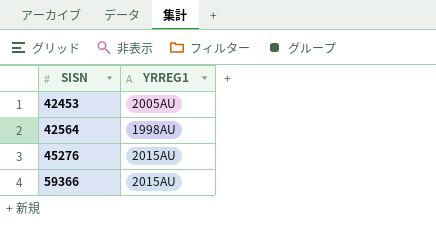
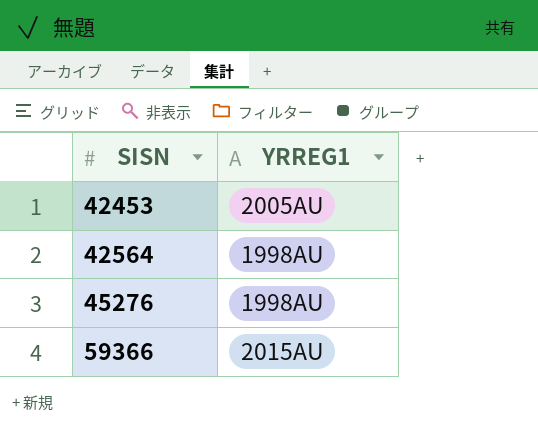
45276 | YRREG1: 2015AU -> 1998AU

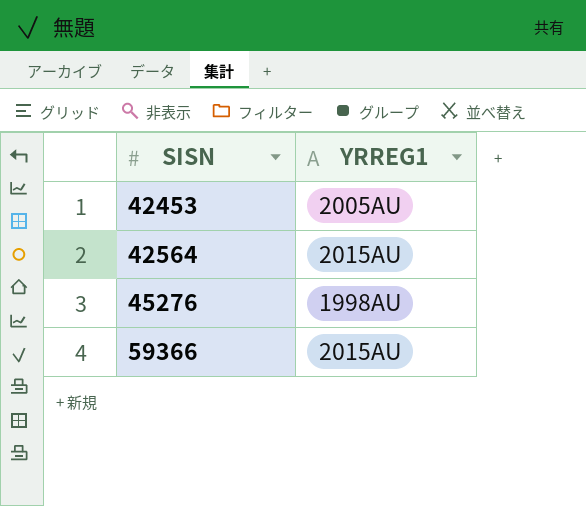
42564 | YRREG1: 1998AU -> 2015AU

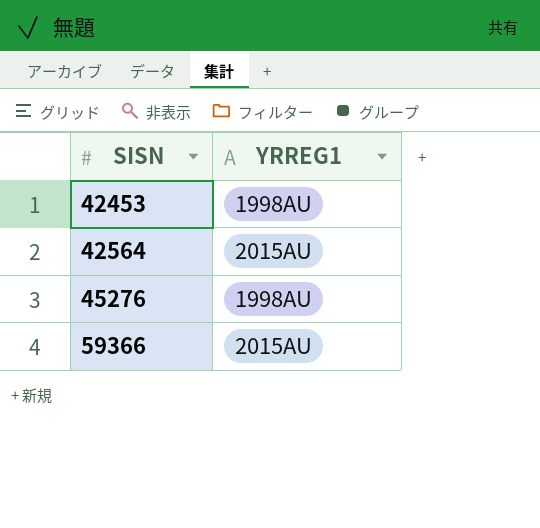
42453 | YRREG1: 2005AU -> 1998AU

